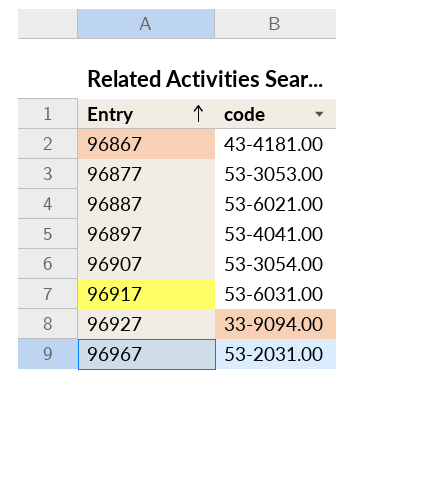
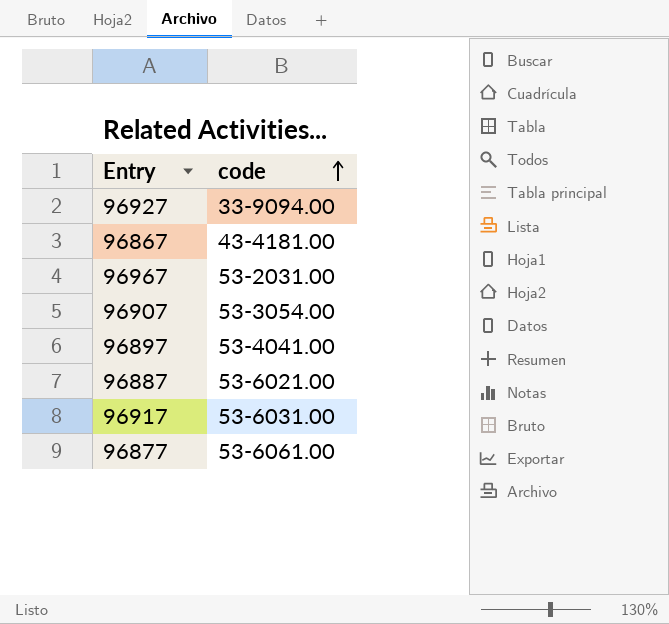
row order: Entry ascending -> code ascending
96877 | code: 53-3053.00 -> 53-6061.00

